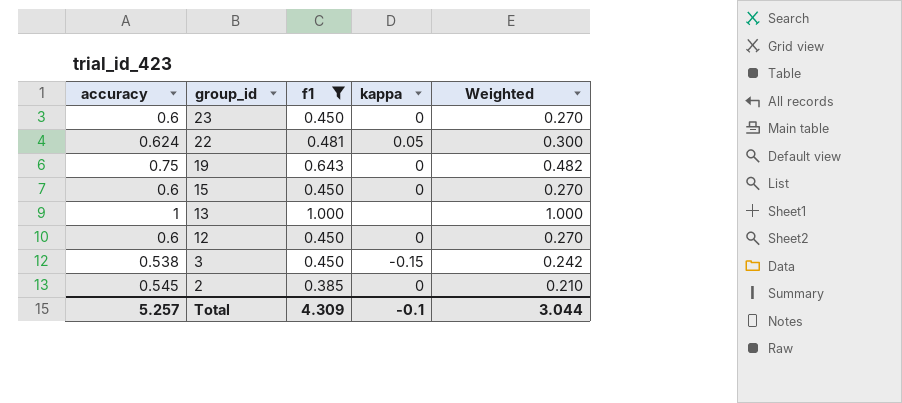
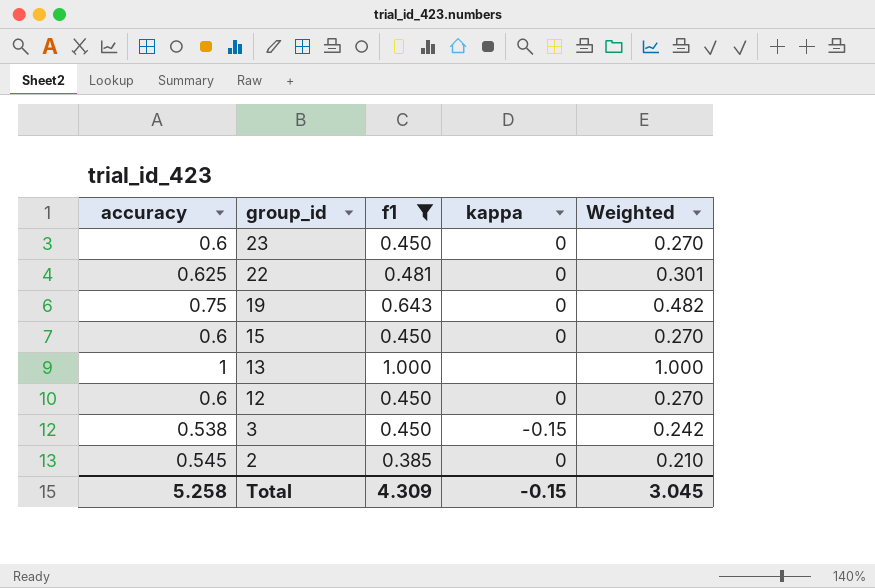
22 | accuracy: 0.624 -> 0.625
22 | kappa: 0.05 -> 0
22 | Weighted: 0.300 -> 0.301
Total | accuracy: 5.257 -> 5.258
Total | kappa: -0.1 -> -0.15
Total | Weighted: 3.044 -> 3.045

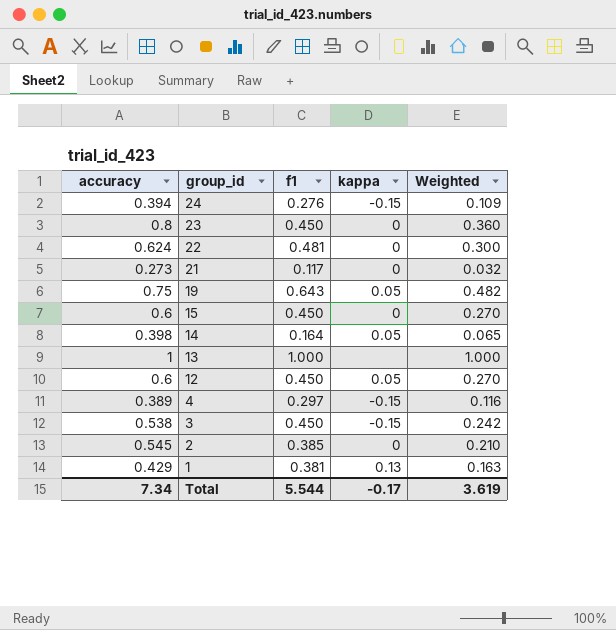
filter: f1 >= 0.385 -> none
23 | accuracy: 0.6 -> 0.8
23 | Weighted: 0.270 -> 0.360
22 | accuracy: 0.625 -> 0.624
22 | Weighted: 0.301 -> 0.300
19 | kappa: 0 -> 0.05
12 | kappa: 0 -> 0.05
Total | accuracy: 5.258 -> 7.34
Total | f1: 4.309 -> 5.544
Total | kappa: -0.15 -> -0.17
Total | Weighted: 3.045 -> 3.619

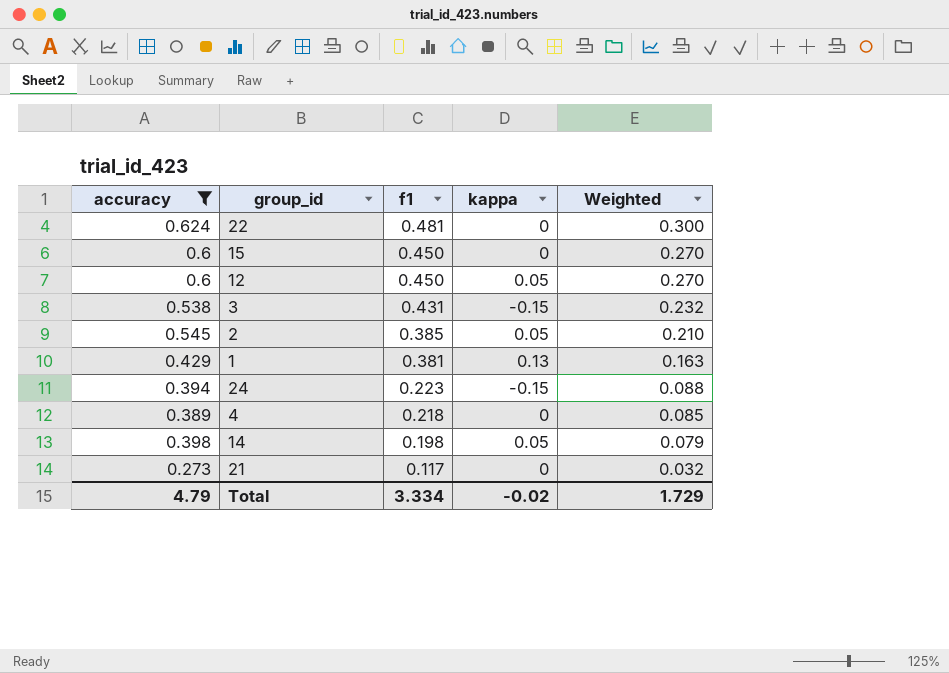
filter: none -> accuracy <= 0.624
row order: group_id descending -> f1 descending
3 | f1: 0.450 -> 0.431
3 | Weighted: 0.242 -> 0.232
2 | kappa: 0 -> 0.05
24 | f1: 0.276 -> 0.223
24 | Weighted: 0.109 -> 0.088
4 | f1: 0.297 -> 0.218
4 | kappa: -0.15 -> 0
4 | Weighted: 0.116 -> 0.085
14 | f1: 0.164 -> 0.198
14 | Weighted: 0.065 -> 0.079
Total | accuracy: 7.34 -> 4.79
Total | f1: 5.544 -> 3.334
Total | kappa: -0.17 -> -0.02
Total | Weighted: 3.619 -> 1.729

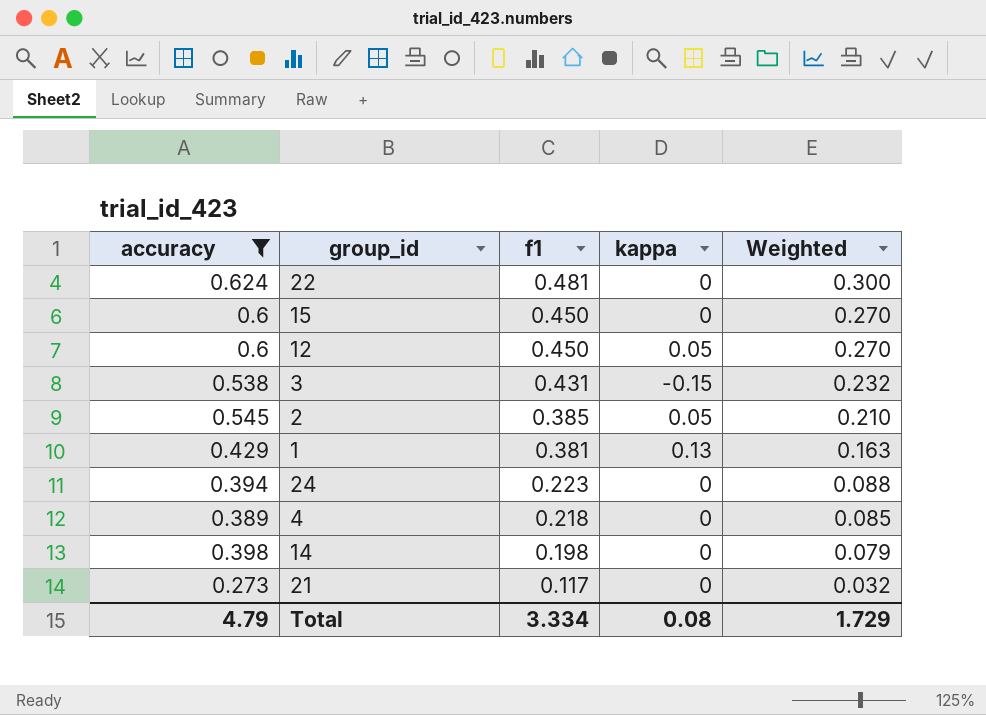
24 | kappa: -0.15 -> 0
14 | kappa: 0.05 -> 0
Total | kappa: -0.02 -> 0.08

